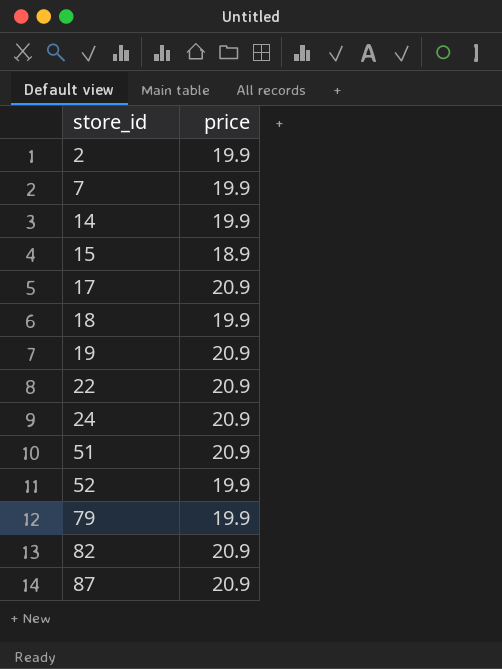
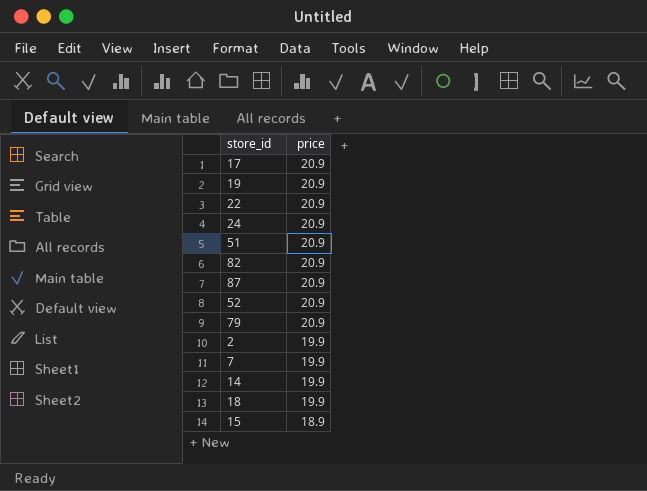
row order: store_id ascending -> price descending
52 | price: 19.9 -> 20.9
79 | price: 19.9 -> 20.9

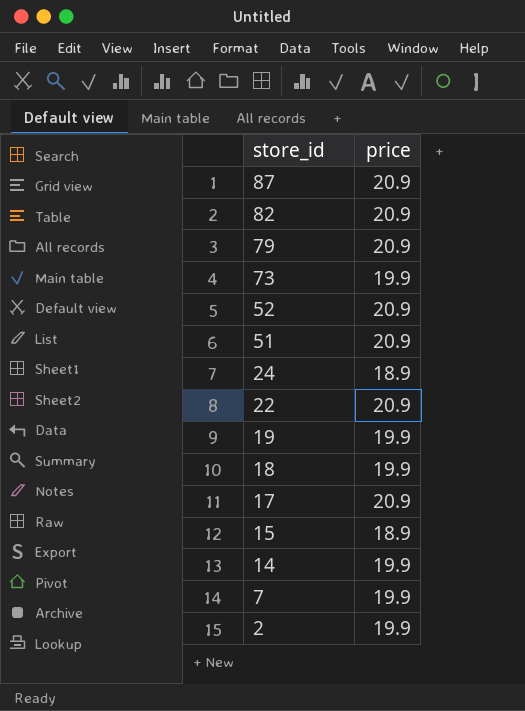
row order: price descending -> store_id descending
row 73: none -> 19.9
24 | price: 20.9 -> 18.9
19 | price: 20.9 -> 19.9

